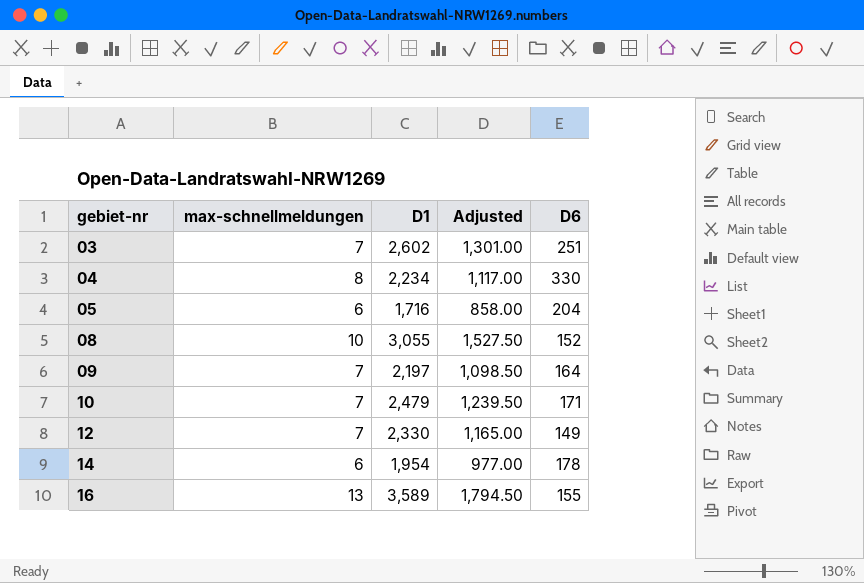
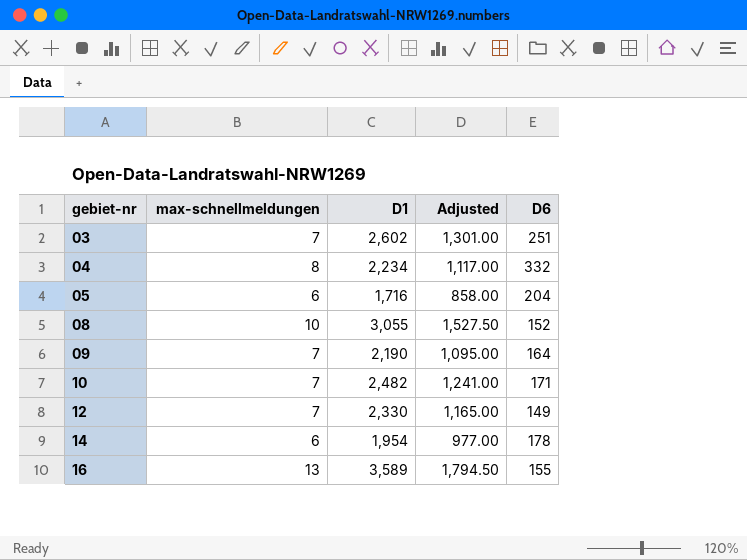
04 | D6: 330 -> 332
09 | D1: 2,197 -> 2,190
09 | Adjusted: 1,098.50 -> 1,095.00
10 | D1: 2,479 -> 2,482
10 | Adjusted: 1,239.50 -> 1,241.00

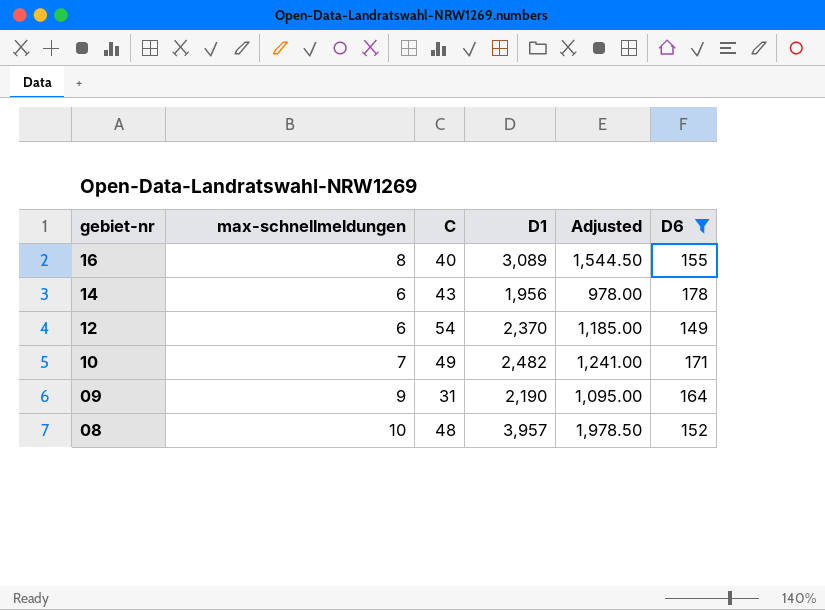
filter: none -> D6 <= 178
row order: gebiet-nr ascending -> gebiet-nr descending
column C | position: none -> 3
16 | max-schnellmeldungen: 13 -> 8
16 | D1: 3,589 -> 3,089
16 | Adjusted: 1,794.50 -> 1,544.50
14 | D1: 1,954 -> 1,956
14 | Adjusted: 977.00 -> 978.00
12 | max-schnellmeldungen: 7 -> 6
12 | D1: 2,330 -> 2,370
12 | Adjusted: 1,165.00 -> 1,185.00
09 | max-schnellmeldungen: 7 -> 9
08 | D1: 3,055 -> 3,957
08 | Adjusted: 1,527.50 -> 1,978.50

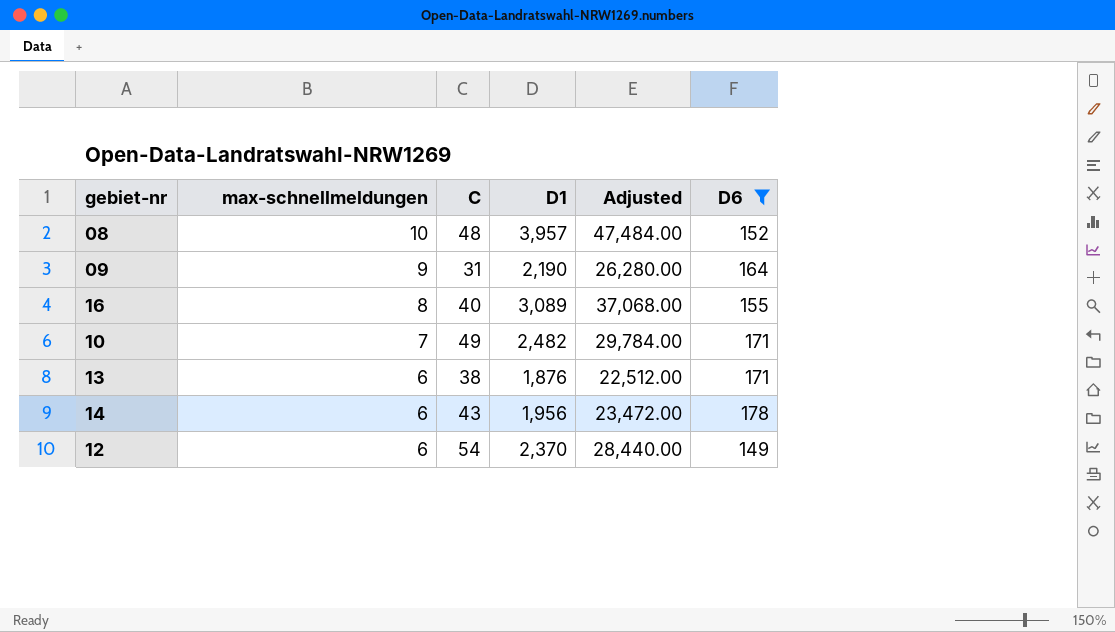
row order: gebiet-nr descending -> max-schnellmeldungen descending
column Adjusted | formula: [D1] * 0.5 -> [D1] * 12
row 13: none -> 6 | 38 | 1,876 | 22,512.00 | 171

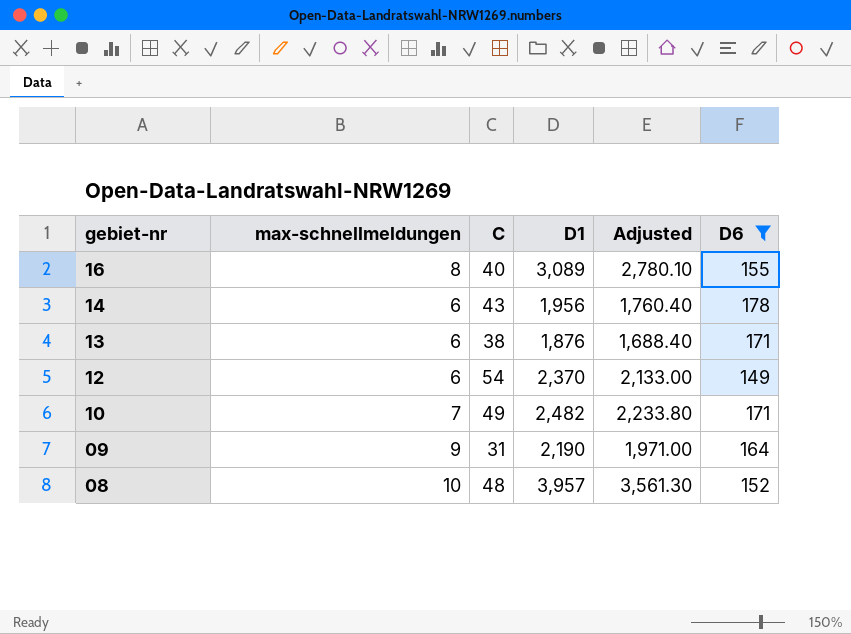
row order: max-schnellmeldungen descending -> gebiet-nr descending
column Adjusted | formula: [D1] * 12 -> [D1] * 0.9

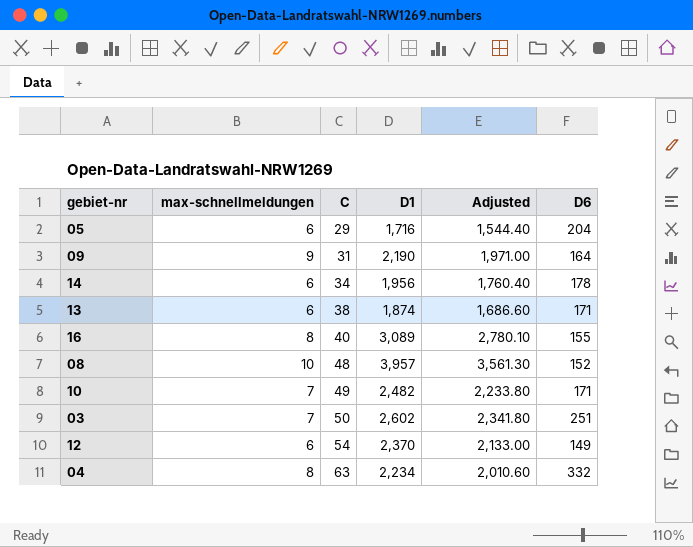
filter: D6 <= 178 -> none
row order: gebiet-nr descending -> C ascending
14 | C: 43 -> 34
13 | D1: 1,876 -> 1,874
13 | Adjusted: 1,688.40 -> 1,686.60

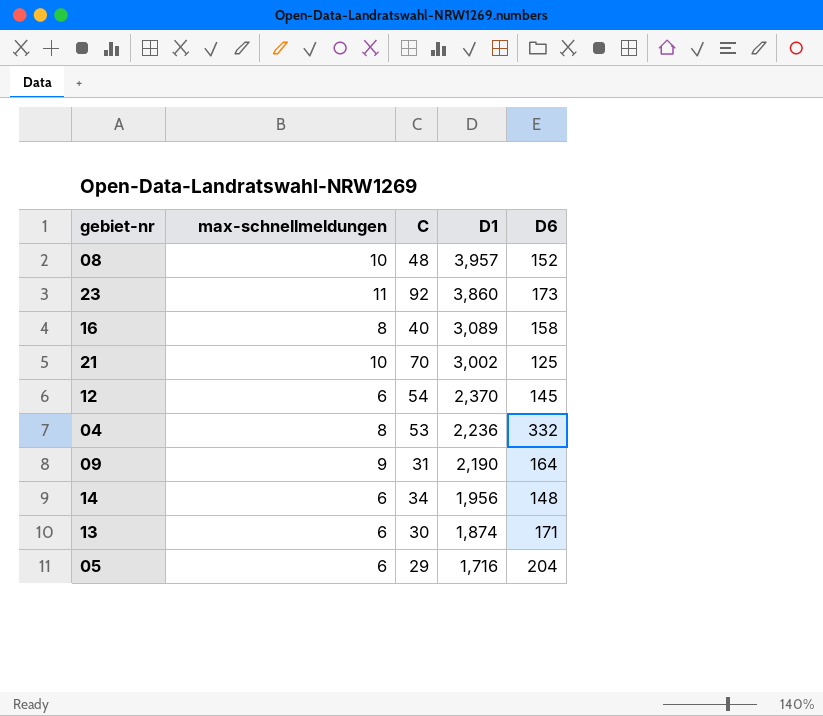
row order: C ascending -> D1 descending
column Adjusted | formula: [D1] * 0.9 -> none
row 10: 7 | 49 | 2,482 | 2,233.80 | 171 -> none
row 03: 7 | 50 | 2,602 | 2,341.80 | 251 -> none
row 23: none -> 11 | 92 | 3,860 | 173
16 | D6: 155 -> 158
row 21: none -> 10 | 70 | 3,002 | 125
12 | D6: 149 -> 145
04 | C: 63 -> 53
04 | D1: 2,234 -> 2,236
14 | D6: 178 -> 148
13 | C: 38 -> 30

